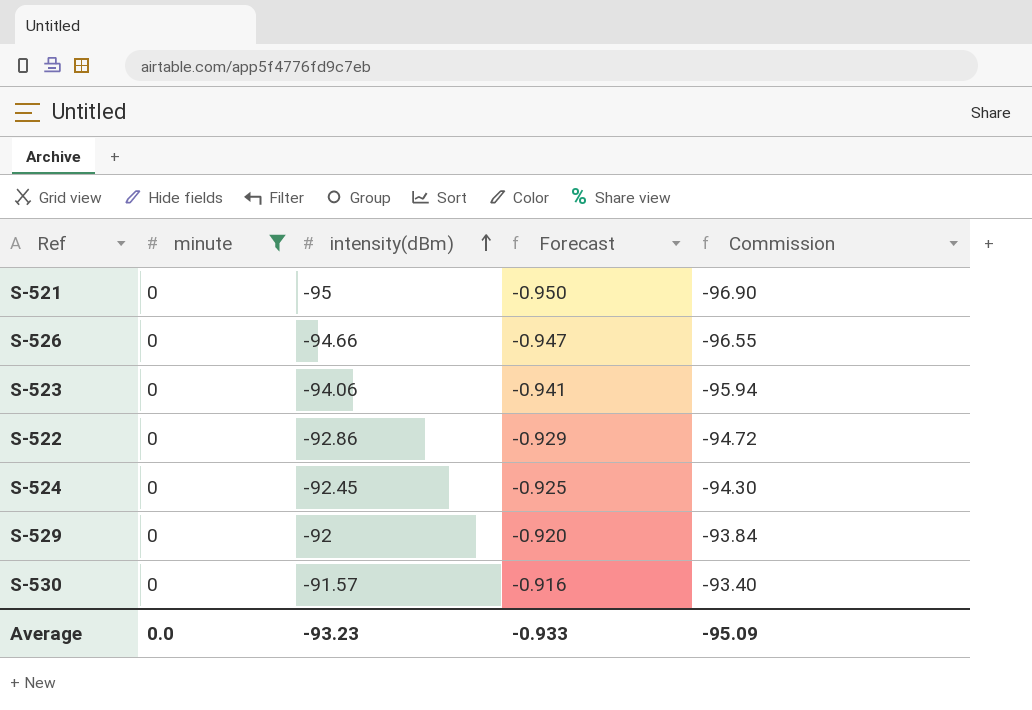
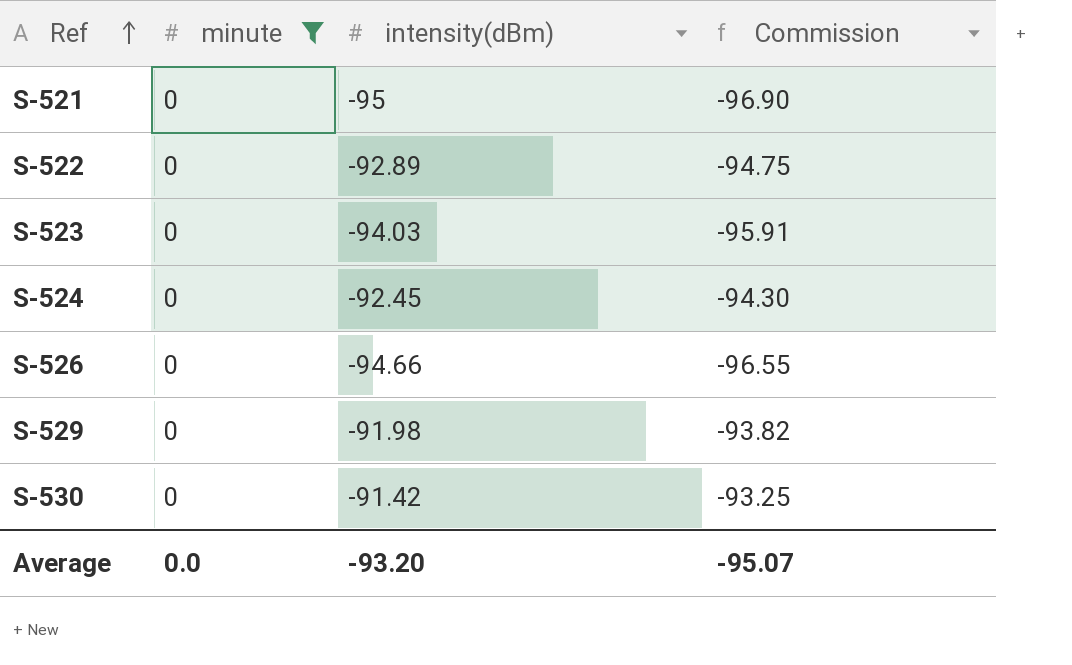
row order: intensity(dBm) ascending -> Ref ascending
column Forecast | formula: [intensity(dBm)] * 0.01 -> none
S-522 | intensity(dBm): -92.86 -> -92.89
S-522 | Commission: -94.72 -> -94.75
S-523 | intensity(dBm): -94.06 -> -94.03
S-523 | Commission: -95.94 -> -95.91
S-529 | intensity(dBm): -92 -> -91.98
S-529 | Commission: -93.84 -> -93.82
S-530 | intensity(dBm): -91.57 -> -91.42
S-530 | Commission: -93.40 -> -93.25
Average | intensity(dBm): -93.23 -> -93.20
Average | Commission: -95.09 -> -95.07

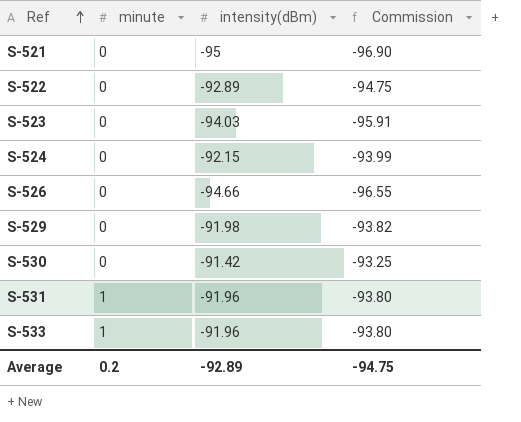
filter: minute = 0 -> none
S-524 | intensity(dBm): -92.45 -> -92.15
S-524 | Commission: -94.30 -> -93.99
Average | minute: 0.0 -> 0.2
Average | intensity(dBm): -93.20 -> -92.89
Average | Commission: -95.07 -> -94.75

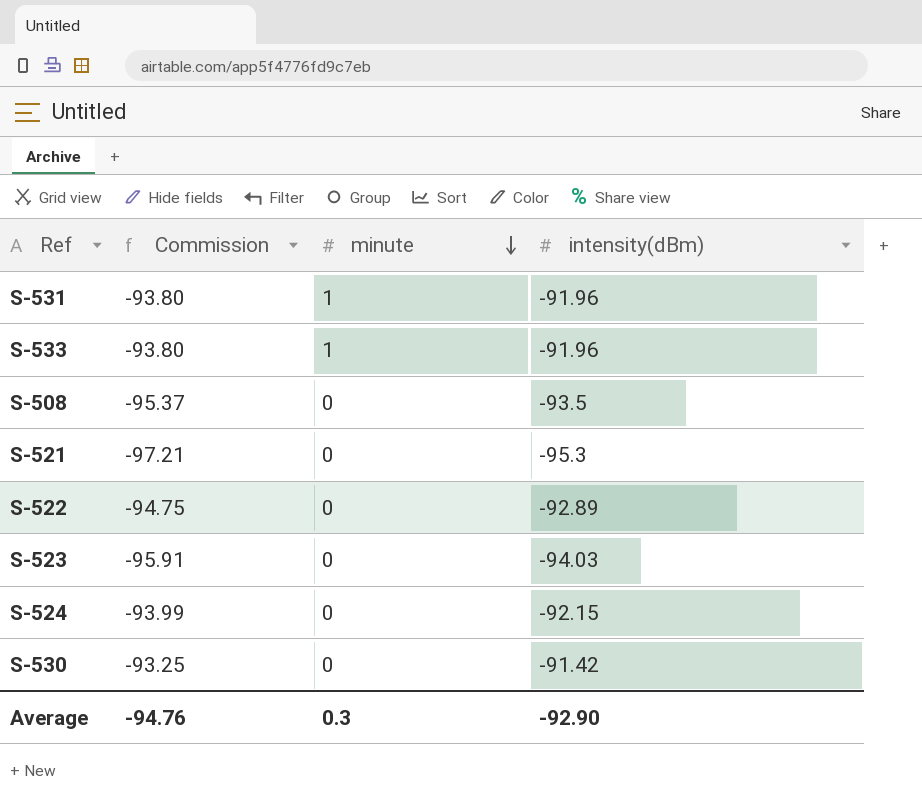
row order: Ref ascending -> minute descending
column Commission | position: 4 -> 2
row S-526: 0 | -94.66 | -96.55 -> none
row S-529: 0 | -91.98 | -93.82 -> none
row S-508: none -> -95.37 | 0 | -93.5
S-521 | Commission: -96.90 -> -97.21
S-521 | intensity(dBm): -95 -> -95.3
Average | Commission: -94.75 -> -94.76
Average | minute: 0.2 -> 0.3
Average | intensity(dBm): -92.89 -> -92.90

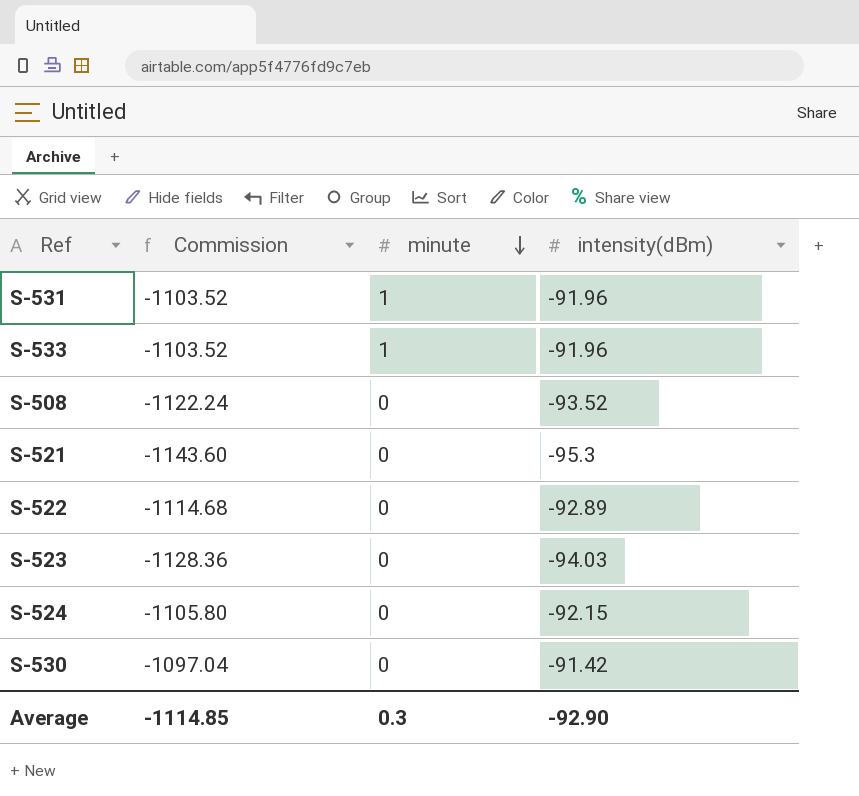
column Commission | formula: [intensity(dBm)] * 1.02 -> [intensity(dBm)] * 12
S-508 | intensity(dBm): -93.5 -> -93.52
Average | Commission: -94.76 -> -1114.85

